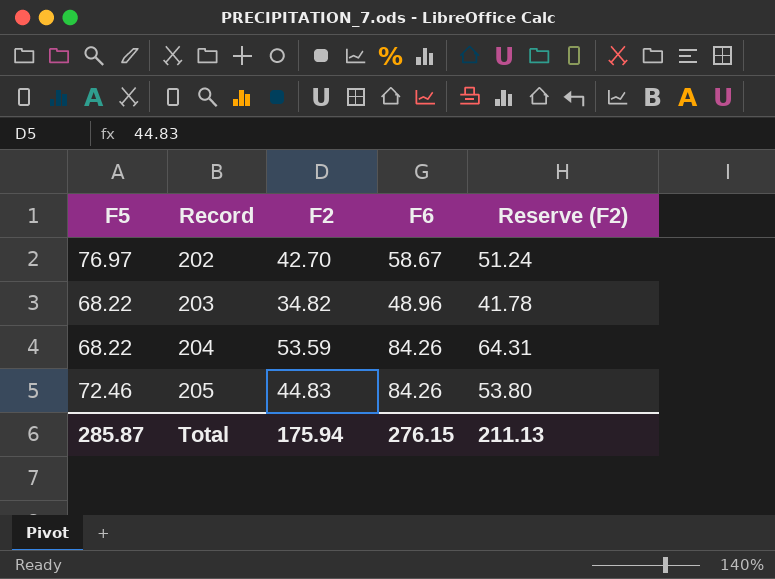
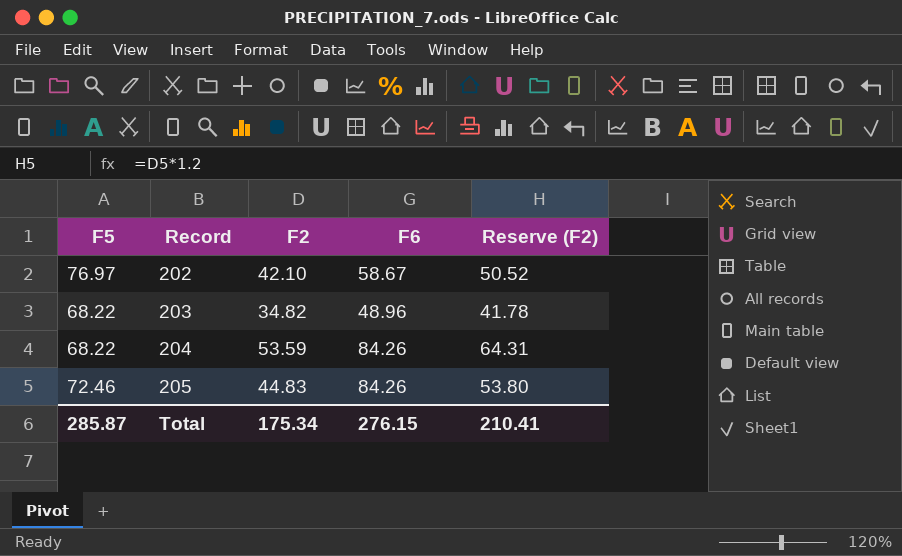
202 | F2: 42.70 -> 42.10
202 | Reserve (F2): 51.24 -> 50.52
Total | F2: 175.94 -> 175.34
Total | Reserve (F2): 211.13 -> 210.41

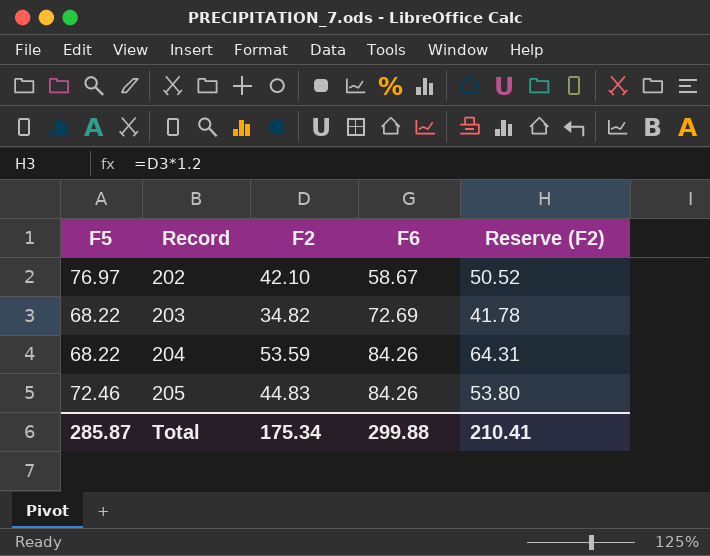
203 | F6: 48.96 -> 72.69
Total | F6: 276.15 -> 299.88

